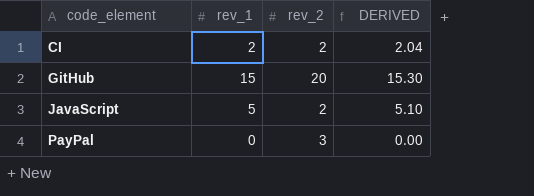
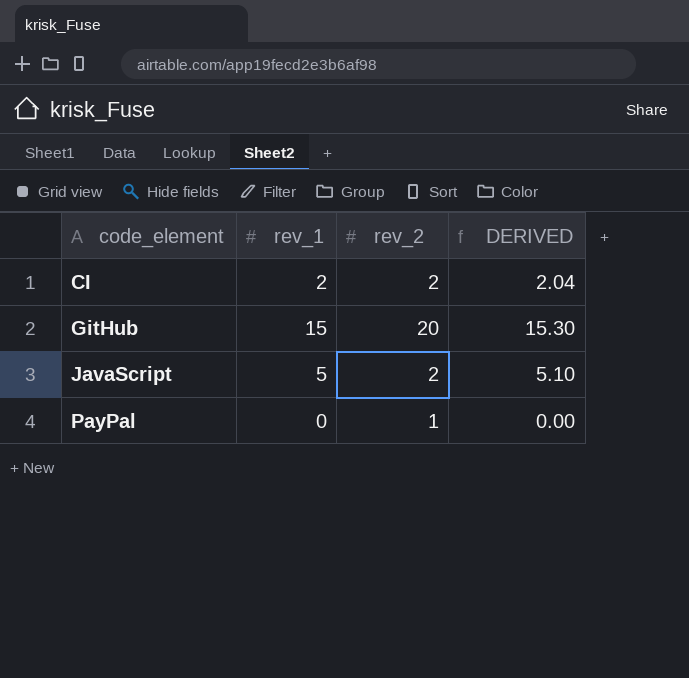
PayPal | rev_2: 3 -> 1

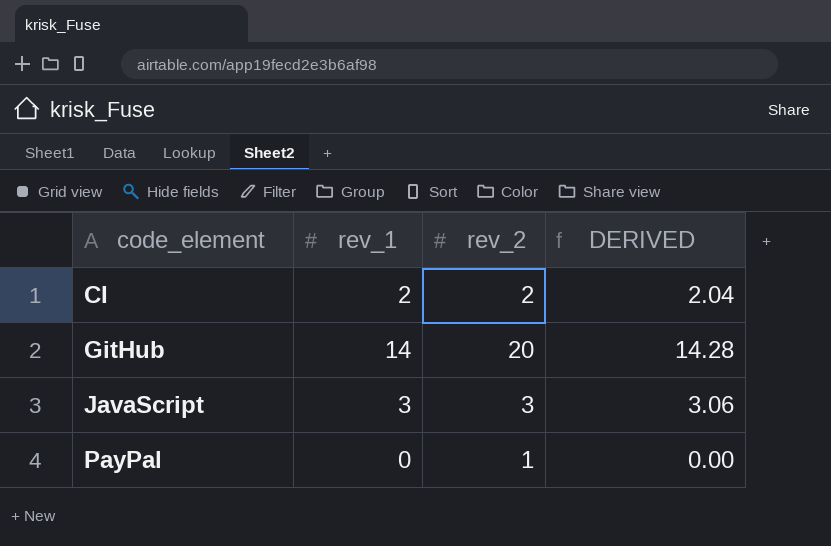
GitHub | rev_1: 15 -> 14
GitHub | DERIVED: 15.30 -> 14.28
JavaScript | rev_1: 5 -> 3
JavaScript | rev_2: 2 -> 3
JavaScript | DERIVED: 5.10 -> 3.06

